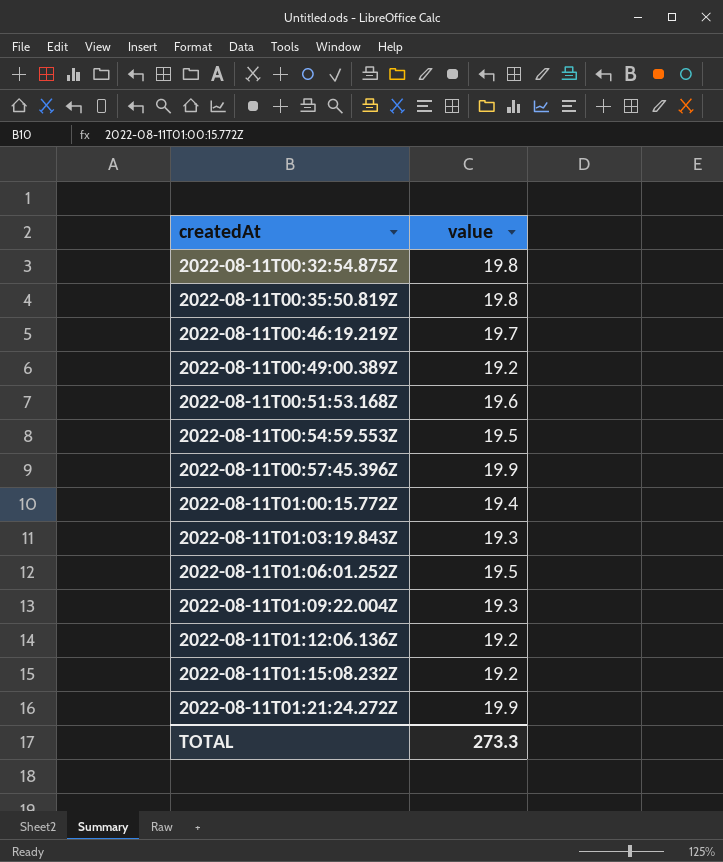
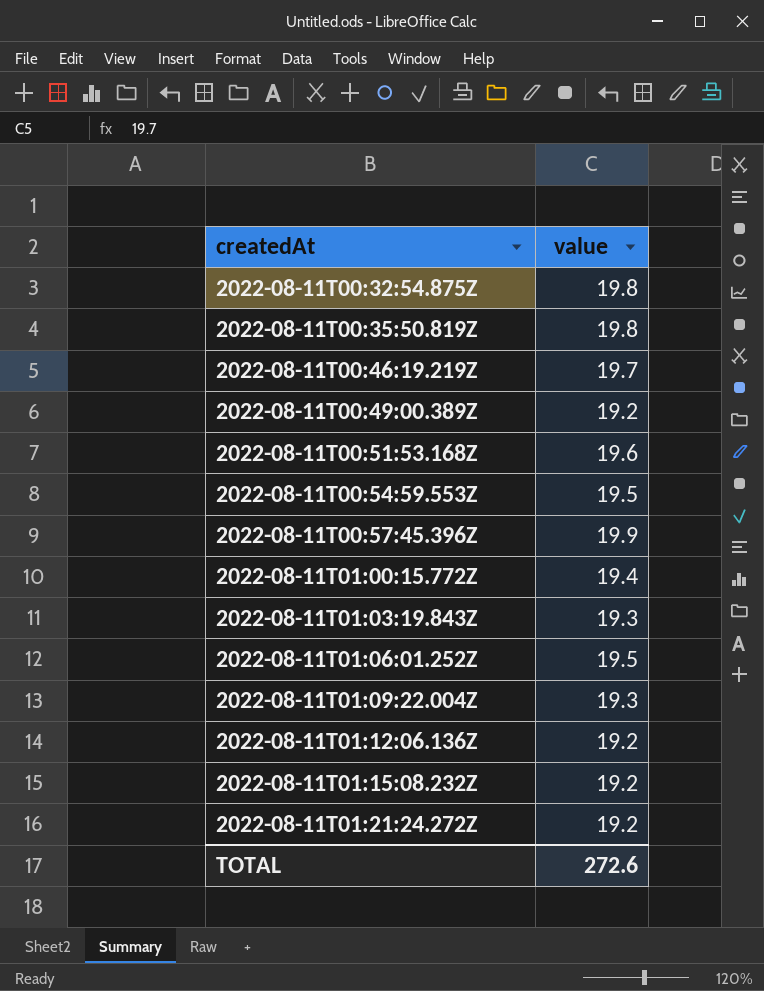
2022-08-11T01:21:24.272Z | value: 19.9 -> 19.2
TOTAL | value: 273.3 -> 272.6

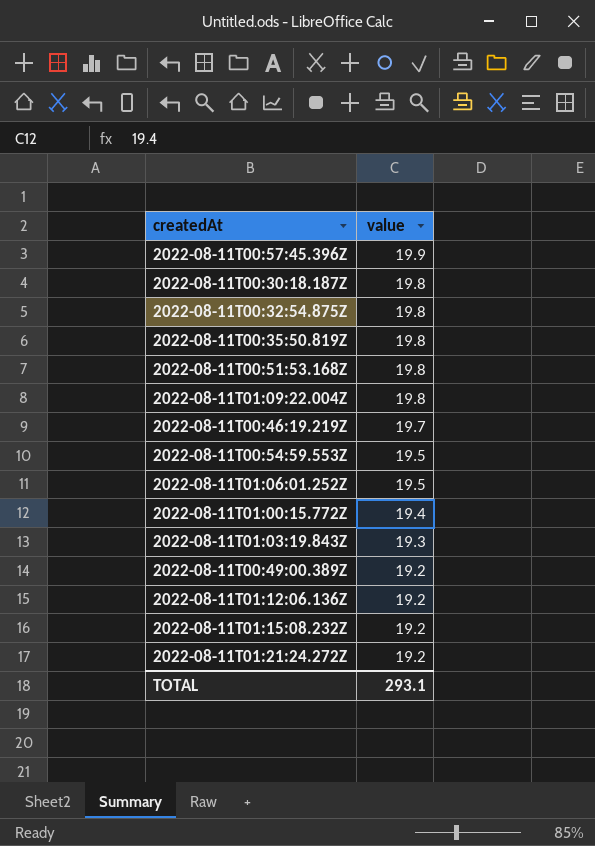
row order: createdAt ascending -> value descending
row 2022-08-11T00:30:18.187Z: none -> 19.8
2022-08-11T00:51:53.168Z | value: 19.6 -> 19.8
2022-08-11T01:09:22.004Z | value: 19.3 -> 19.8
TOTAL | value: 272.6 -> 293.1

